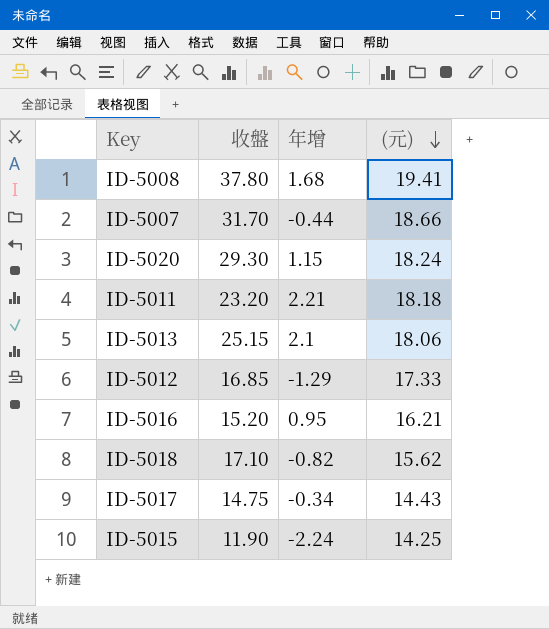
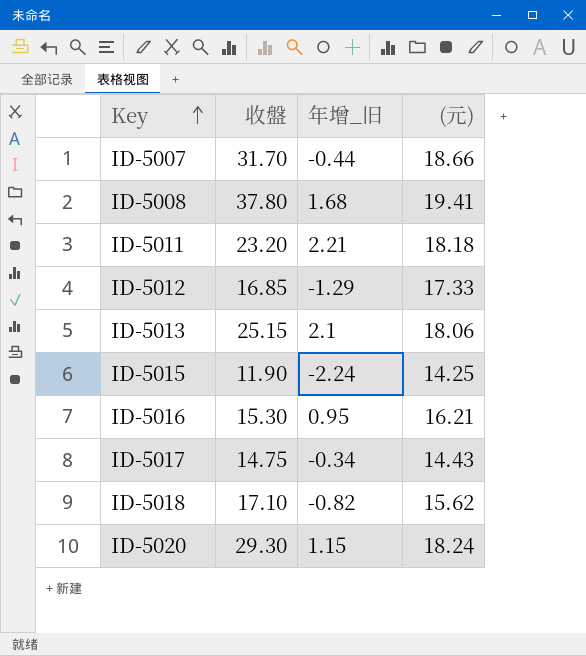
row order: (元) descending -> Key ascending
column name: 年增 -> 年增_旧
ID-5016 | 收盤: 15.20 -> 15.30

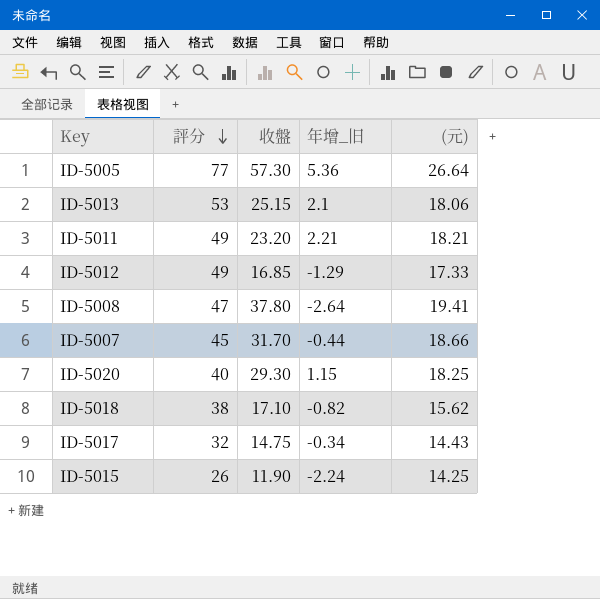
row order: Key ascending -> 評分 descending
column 評分 | position: none -> 2
row ID-5016: 15.30 | 0.95 | 16.21 -> none
row ID-5005: none -> 77 | 57.30 | 5.36 | 26.64
ID-5011 | (元): 18.18 -> 18.21
ID-5008 | 年增_旧: 1.68 -> -2.64
ID-5020 | (元): 18.24 -> 18.25

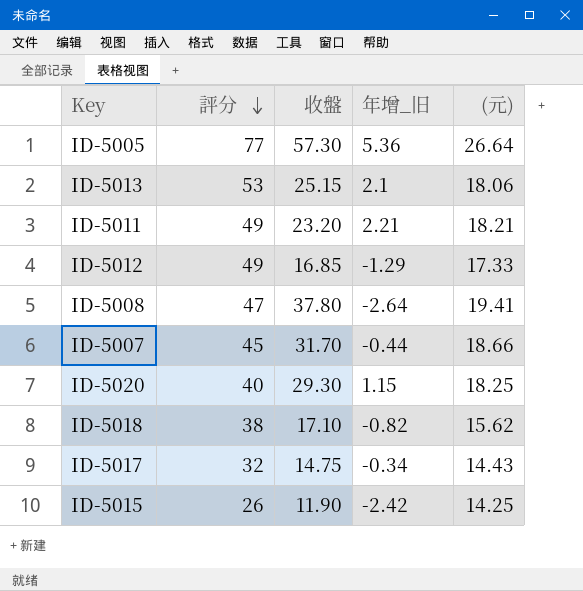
ID-5015 | 年增_旧: -2.24 -> -2.42

